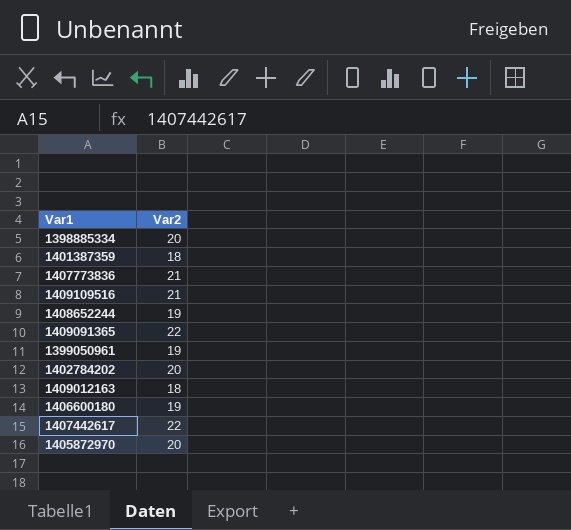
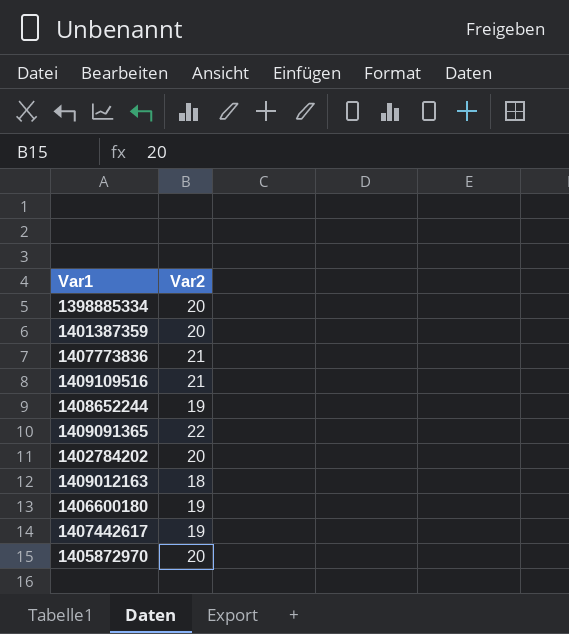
row 1399050961: 19 -> none
1401387359 | Var2: 18 -> 20
1407442617 | Var2: 22 -> 19

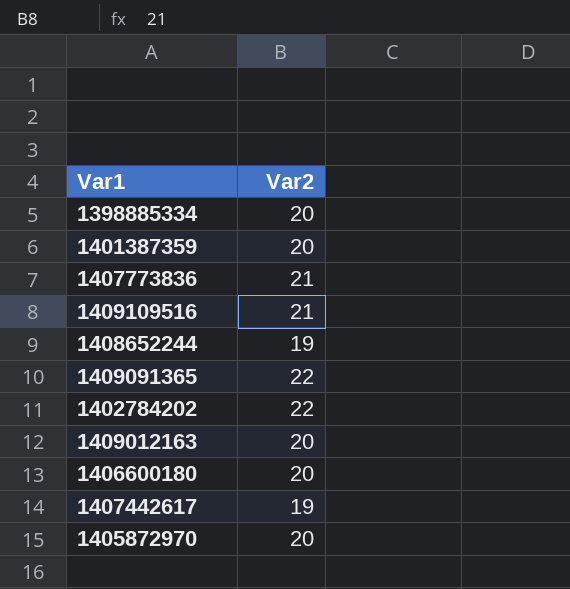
1402784202 | Var2: 20 -> 22
1409012163 | Var2: 18 -> 20
1406600180 | Var2: 19 -> 20

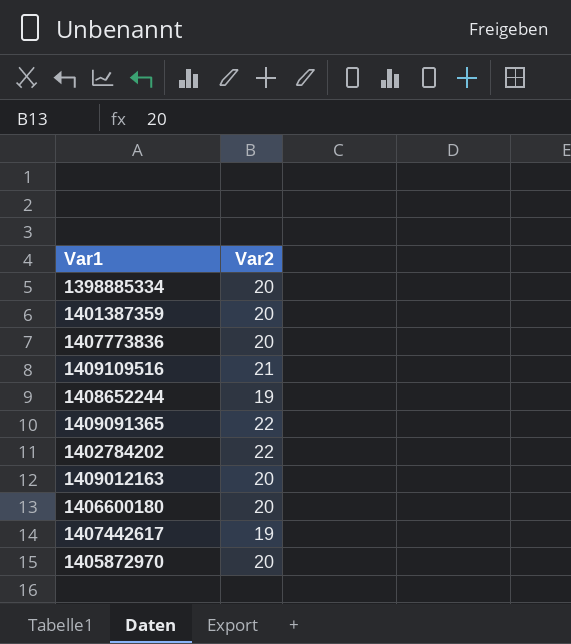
1407773836 | Var2: 21 -> 20

